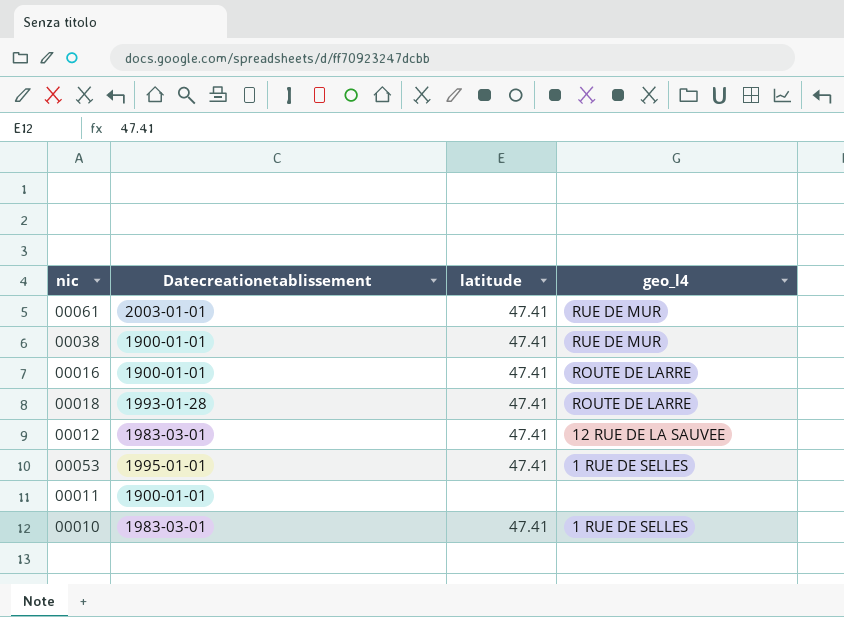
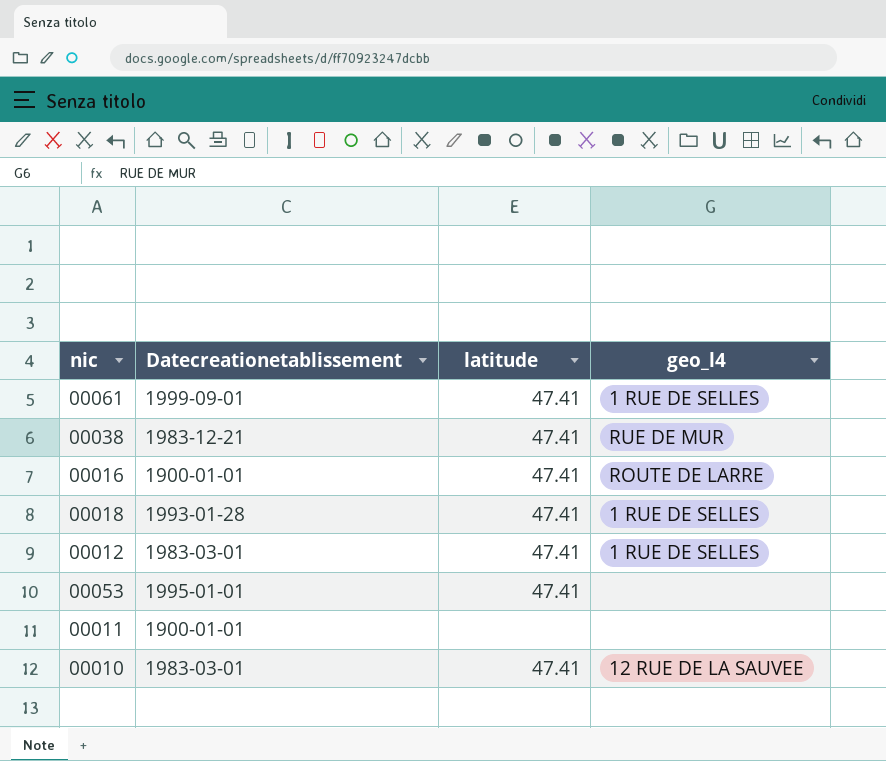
00061 | Datecreationetablissement: 2003-01-01 -> 1999-09-01
00061 | geo_l4: RUE DE MUR -> 1 RUE DE SELLES
00038 | Datecreationetablissement: 1900-01-01 -> 1983-12-21
00018 | geo_l4: ROUTE DE LARRE -> 1 RUE DE SELLES
00012 | geo_l4: 12 RUE DE LA SAUVEE -> 1 RUE DE SELLES
00053 | geo_l4: 1 RUE DE SELLES -> none
00010 | geo_l4: 1 RUE DE SELLES -> 12 RUE DE LA SAUVEE

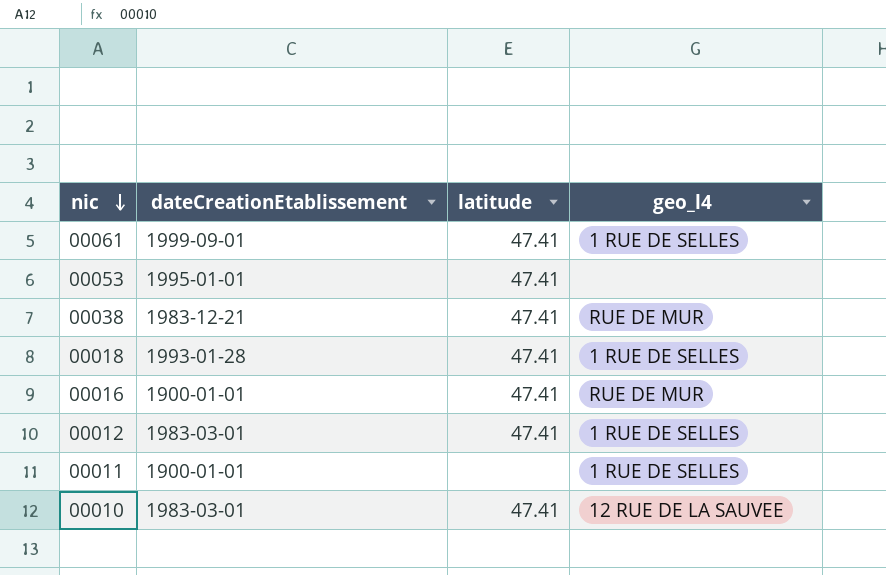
row order: none -> nic descending
column name: Datecreationetablissement -> dateCreationEtablissement
00016 | geo_l4: ROUTE DE LARRE -> RUE DE MUR
00011 | geo_l4: none -> 1 RUE DE SELLES

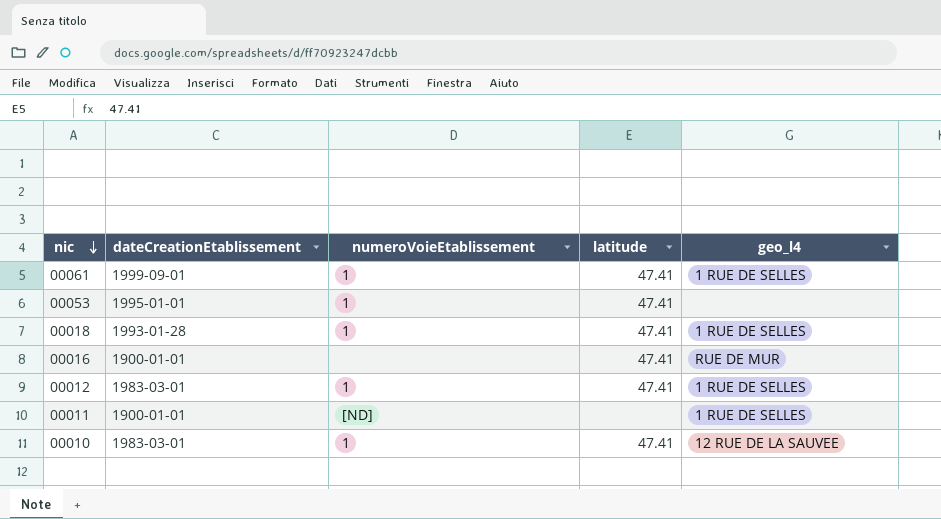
column numeroVoieEtablissement | position: none -> 3
row 00038: 1983-12-21 | 47.41 | RUE DE MUR -> none

